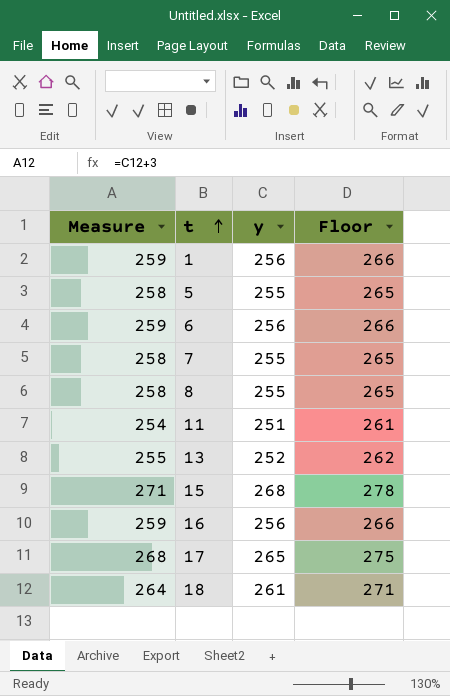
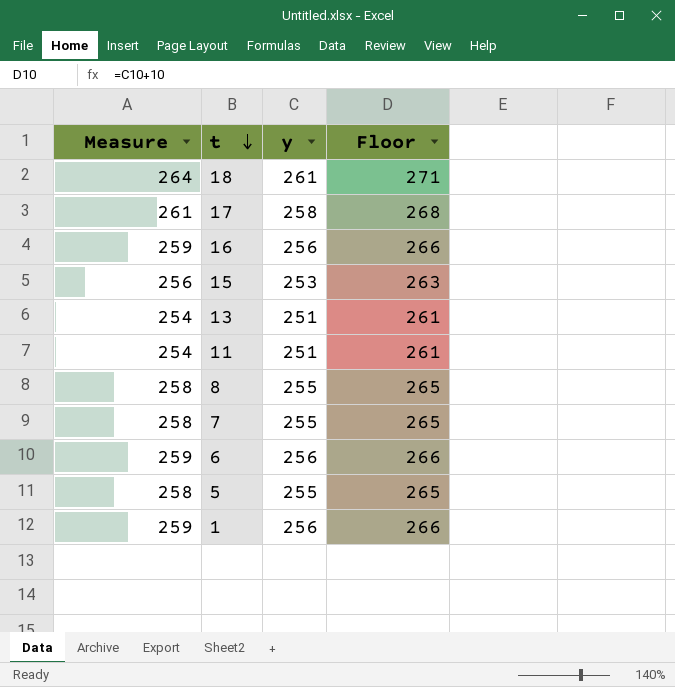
row order: t ascending -> t descending
17 | Measure: 268 -> 261
17 | y: 265 -> 258
17 | Floor: 275 -> 268
15 | Measure: 271 -> 256
15 | y: 268 -> 253
15 | Floor: 278 -> 263
13 | Measure: 255 -> 254
13 | y: 252 -> 251
13 | Floor: 262 -> 261

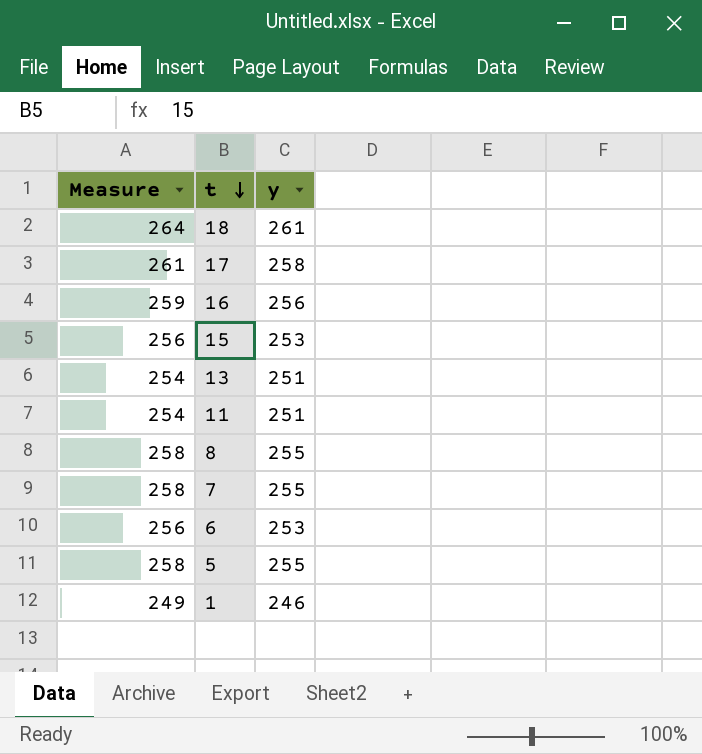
column Floor | formula: [y] + 10 -> none
6 | Measure: 259 -> 256
6 | y: 256 -> 253
1 | Measure: 259 -> 249
1 | y: 256 -> 246

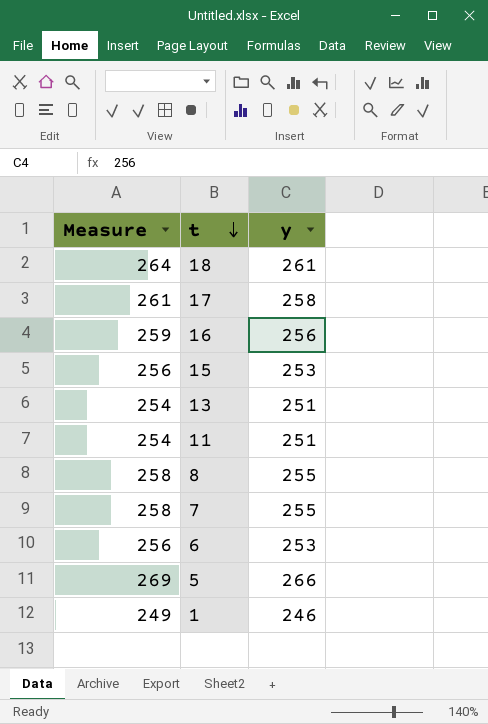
5 | Measure: 258 -> 269
5 | y: 255 -> 266

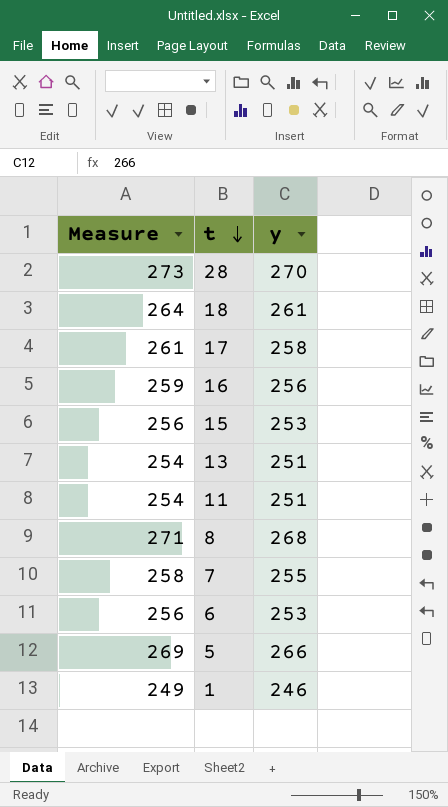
row 28: none -> 273 | 270
8 | Measure: 258 -> 271
8 | y: 255 -> 268

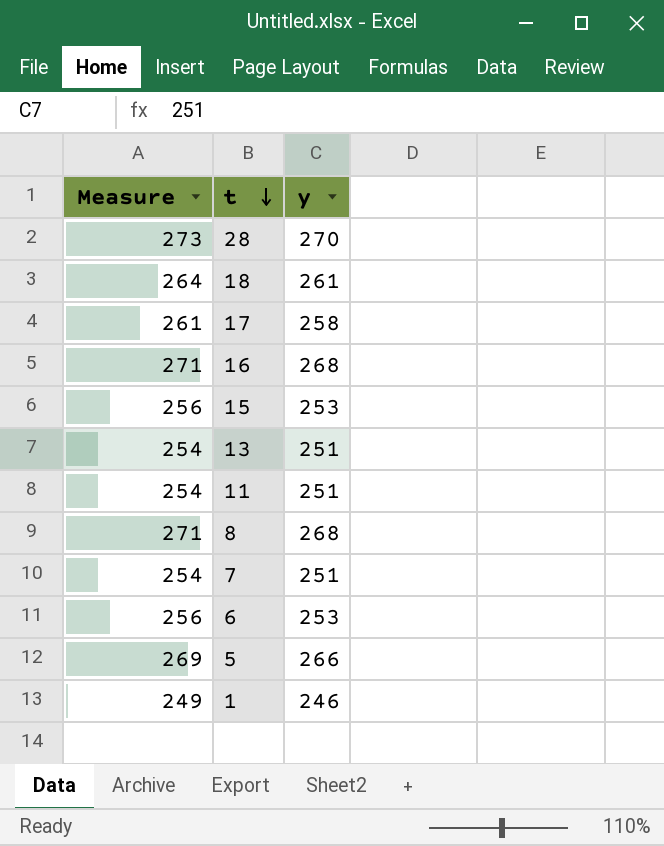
16 | Measure: 259 -> 271
16 | y: 256 -> 268
7 | Measure: 258 -> 254
7 | y: 255 -> 251

